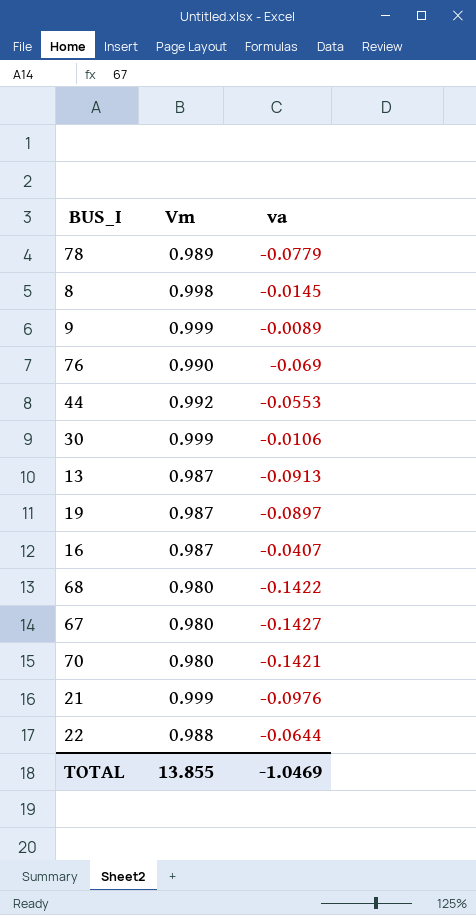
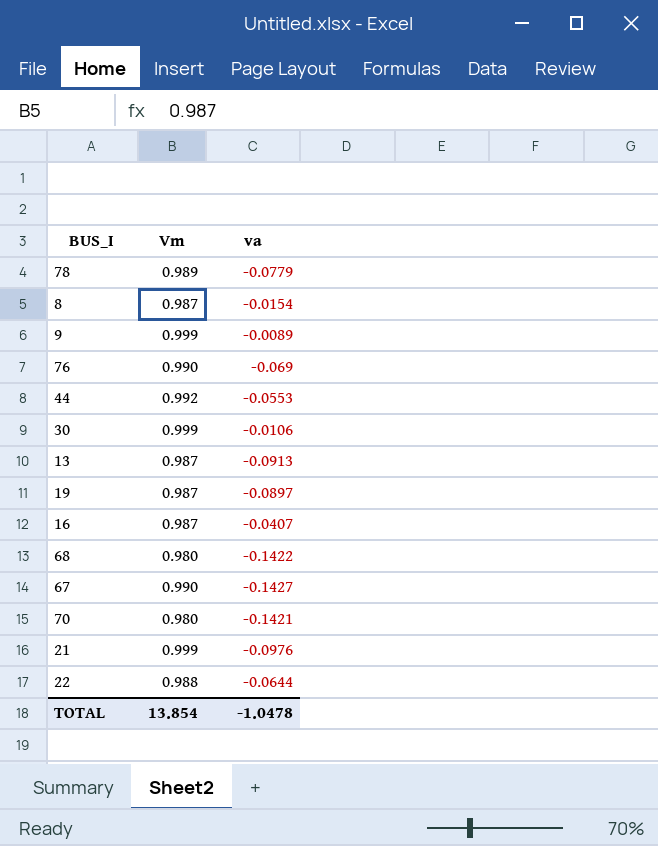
8 | Vm: 0.998 -> 0.987
8 | va: -0.0145 -> -0.0154
67 | Vm: 0.980 -> 0.990
TOTAL | Vm: 13.855 -> 13.854
TOTAL | va: -1.0469 -> -1.0478

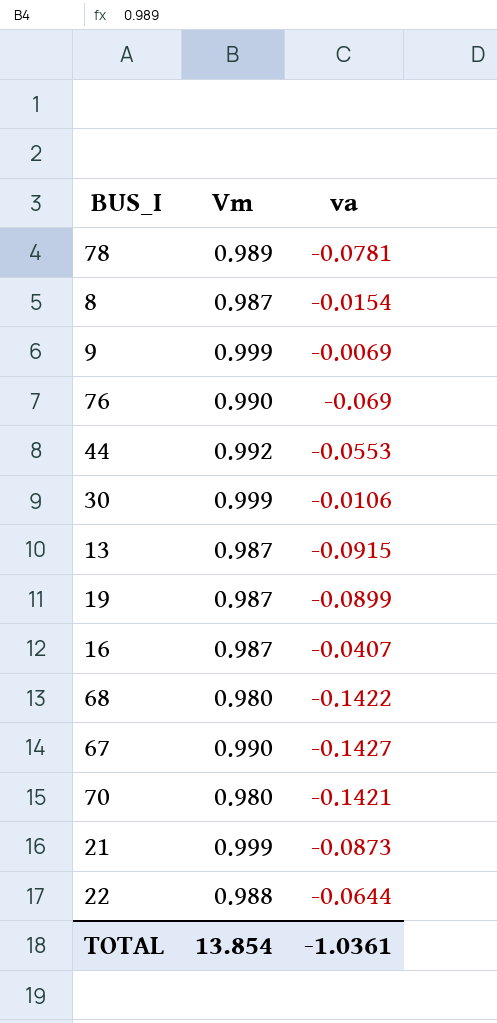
78 | va: -0.0779 -> -0.0781
9 | va: -0.0089 -> -0.0069
13 | va: -0.0913 -> -0.0915
19 | va: -0.0897 -> -0.0899
21 | va: -0.0976 -> -0.0873
TOTAL | va: -1.0478 -> -1.0361

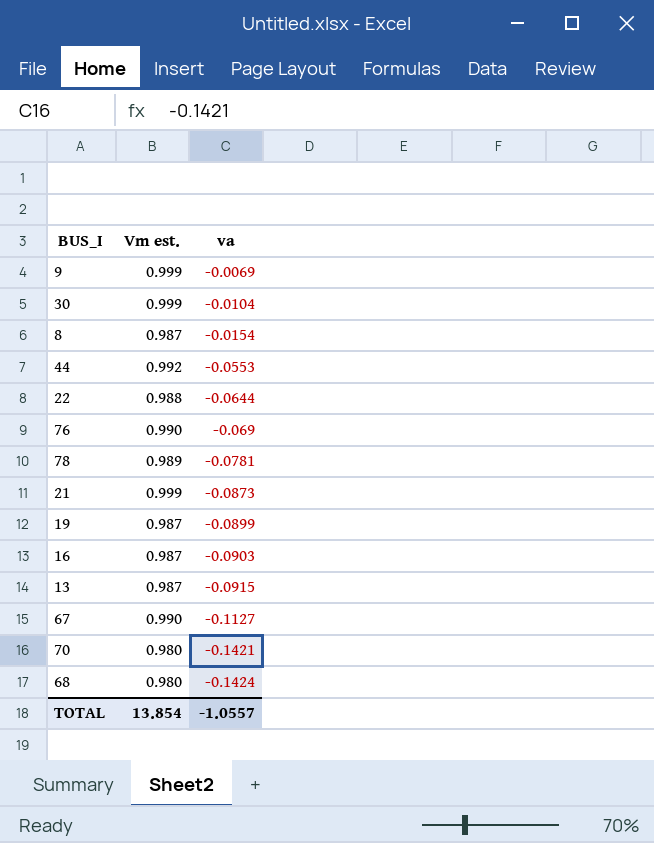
row order: none -> va descending
column name: Vm -> Vm est.
30 | va: -0.0106 -> -0.0104
16 | va: -0.0407 -> -0.0903
67 | va: -0.1427 -> -0.1127
68 | va: -0.1422 -> -0.1424
TOTAL | va: -1.0361 -> -1.0557

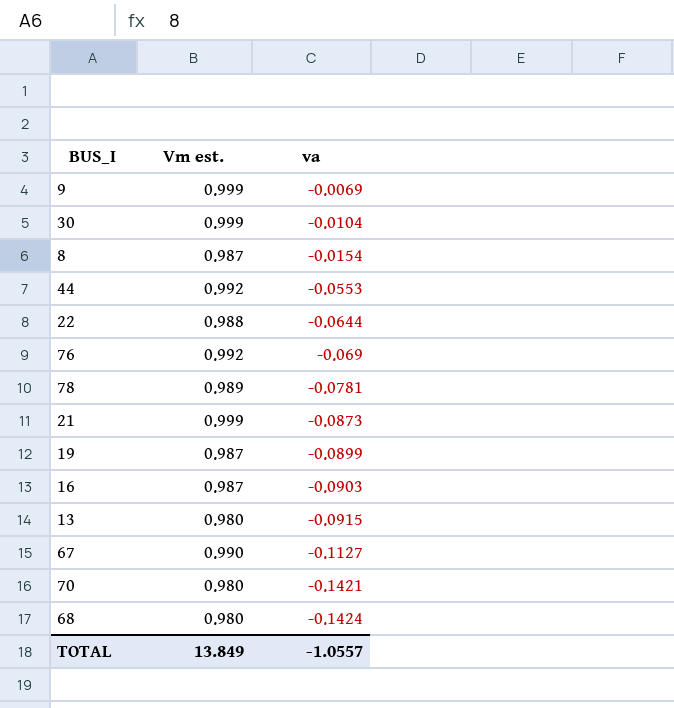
76 | Vm est.: 0.990 -> 0.992
13 | Vm est.: 0.987 -> 0.980
TOTAL | Vm est.: 13.854 -> 13.849

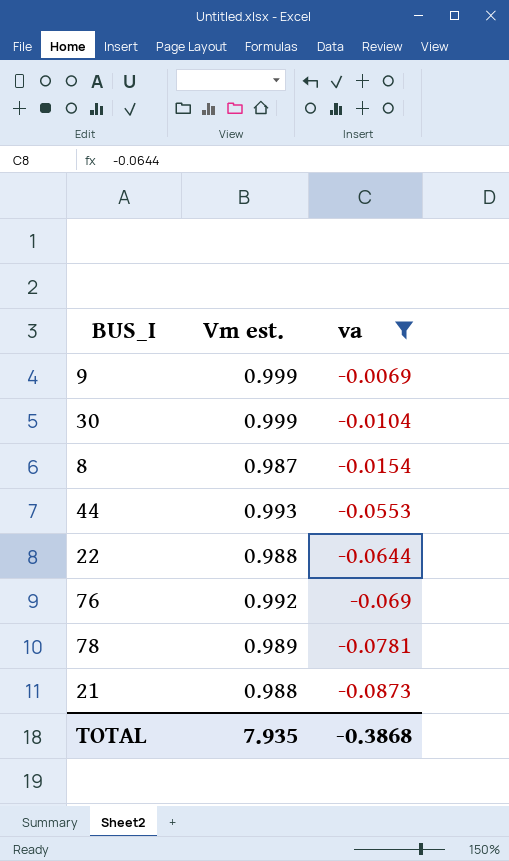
filter: none -> va >= -0.0873
44 | Vm est.: 0.992 -> 0.993
21 | Vm est.: 0.999 -> 0.988
TOTAL | Vm est.: 13.849 -> 7.935
TOTAL | va: -1.0557 -> -0.3868

